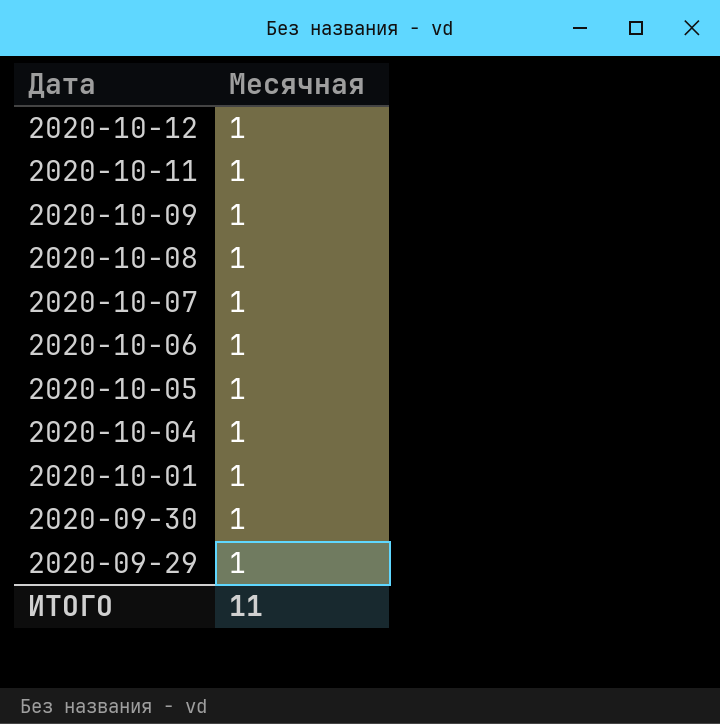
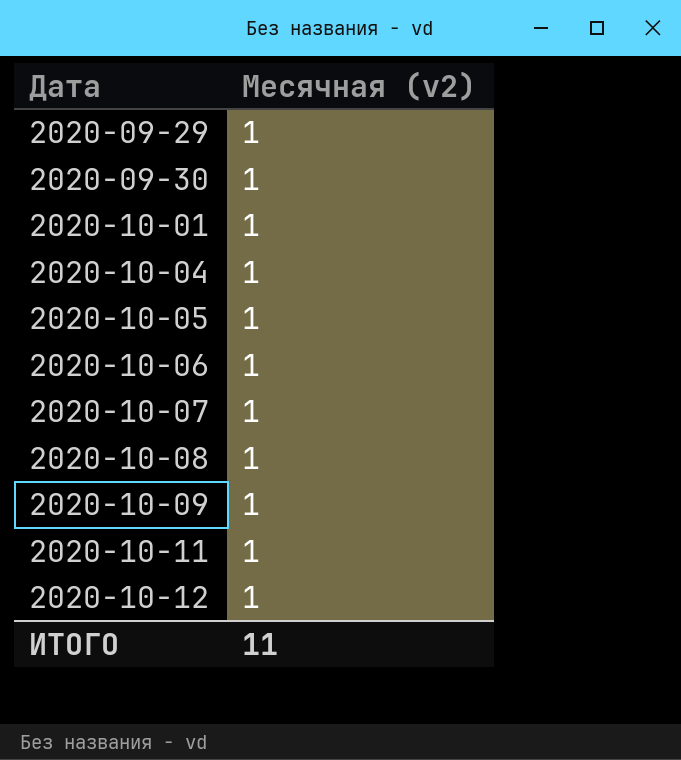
row order: Дата descending -> Дата ascending
column name: Месячная -> Месячная (v2)

